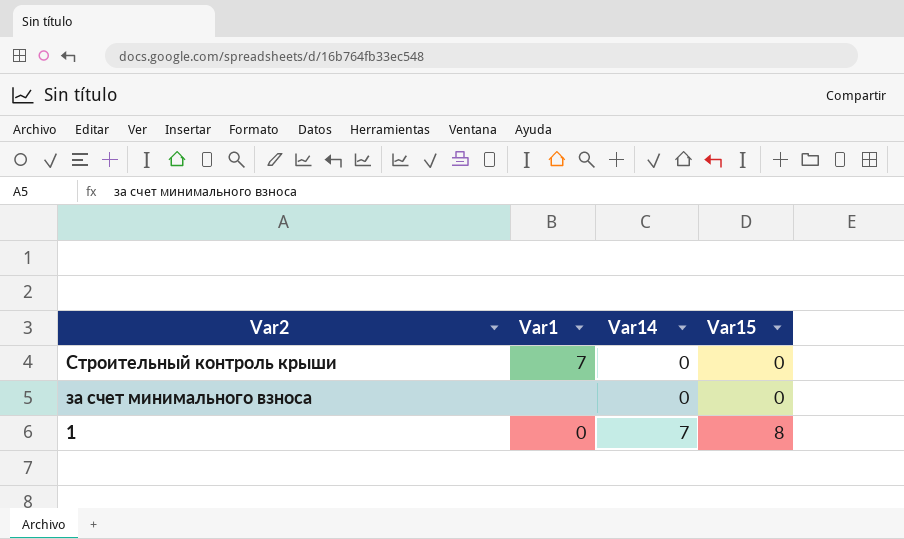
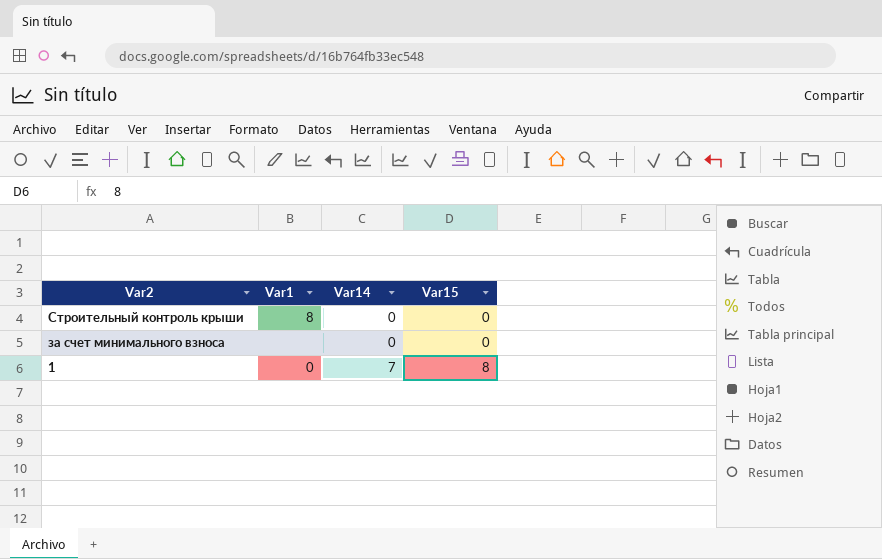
Строительный контроль крыши | Var1: 7 -> 8

